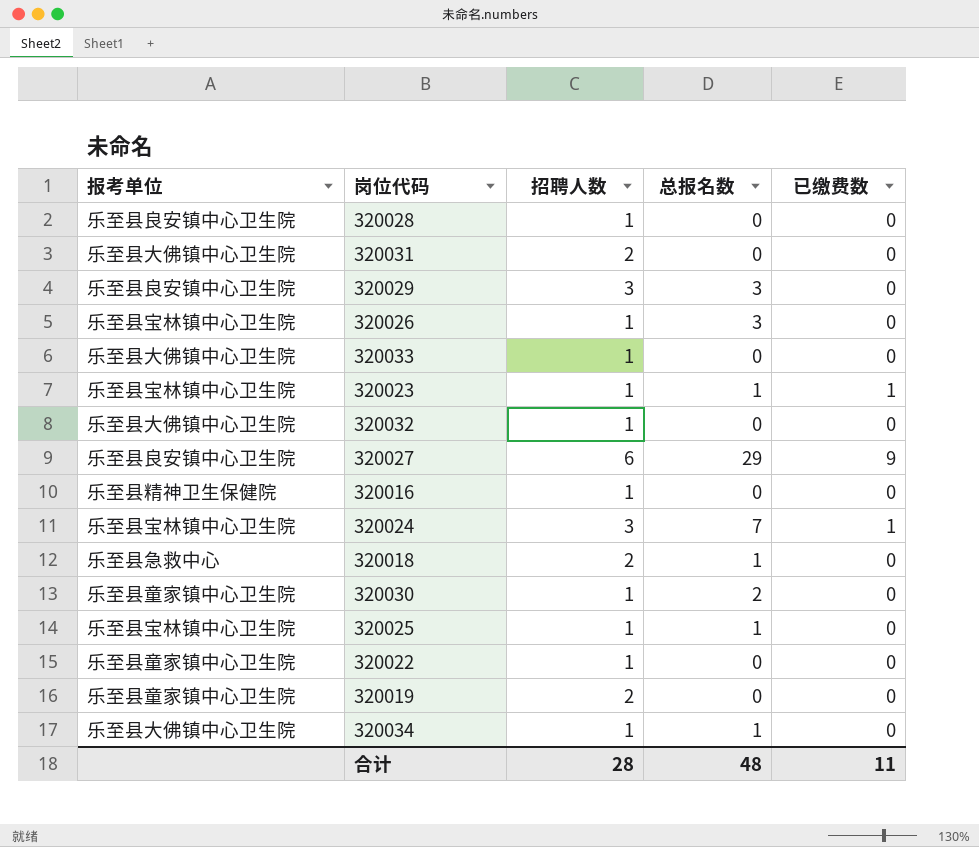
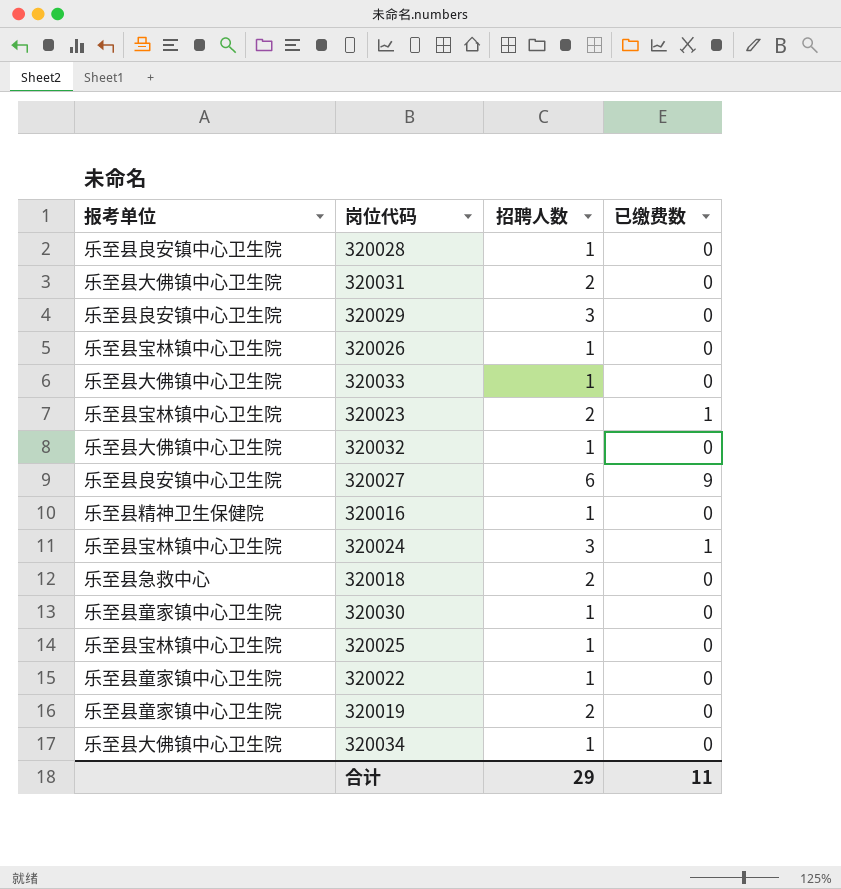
column 总报名数 | position: 4 -> none
320023 | 招聘人数: 1 -> 2
合计 | 招聘人数: 28 -> 29

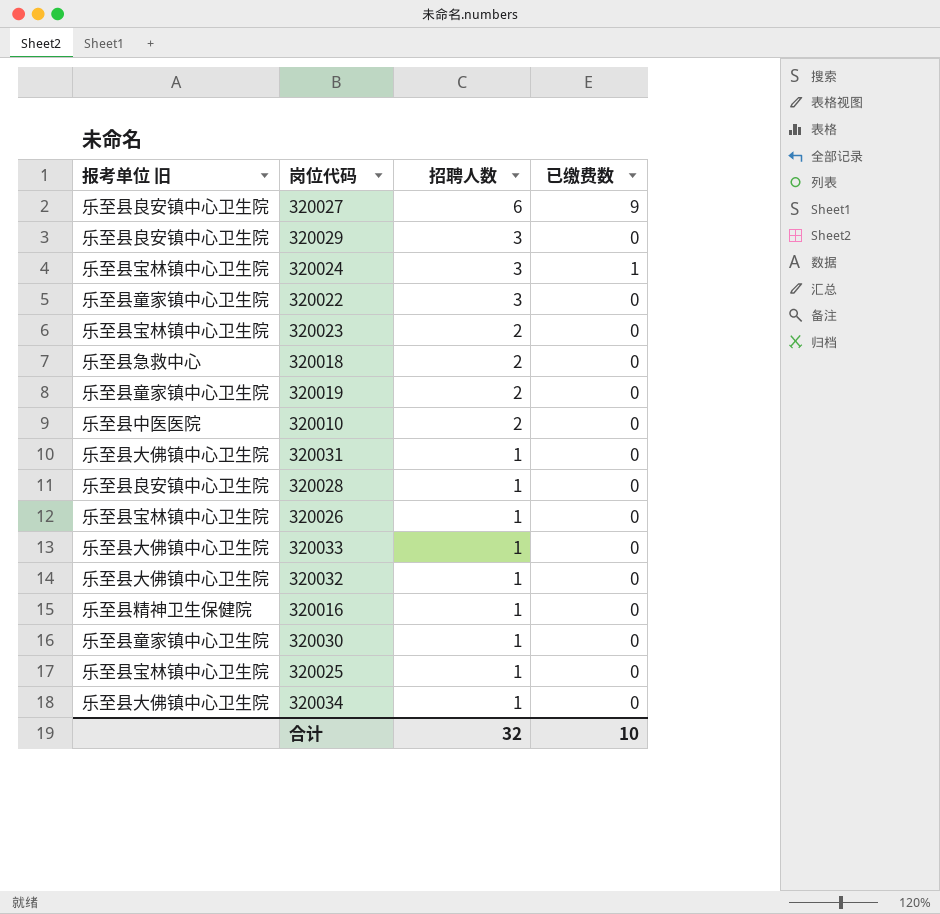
row order: none -> 招聘人数 descending
column name: 报考单位 -> 报考单位 旧
320022 | 招聘人数: 1 -> 3
320023 | 已缴费数: 1 -> 0
row 320010: none -> 乐至县中医医院 | 2 | 0
320031 | 招聘人数: 2 -> 1
合计 | 招聘人数: 29 -> 32
合计 | 已缴费数: 11 -> 10

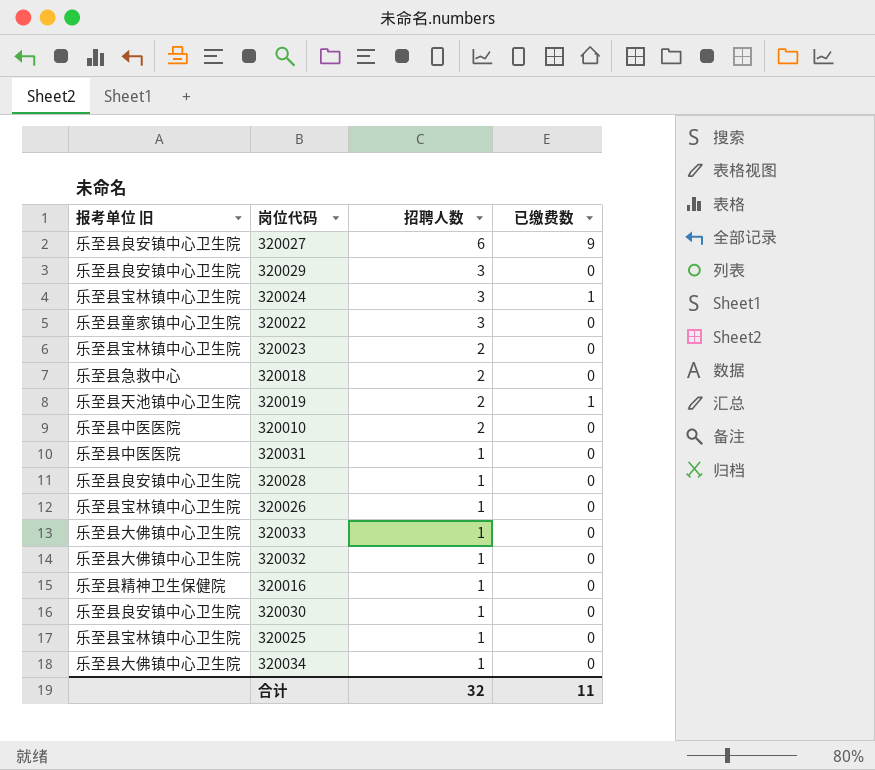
320019 | 报考单位 旧: 乐至县童家镇中心卫生院 -> 乐至县天池镇中心卫生院
320019 | 已缴费数: 0 -> 1
320031 | 报考单位 旧: 乐至县大佛镇中心卫生院 -> 乐至县中医医院
320030 | 报考单位 旧: 乐至县童家镇中心卫生院 -> 乐至县良安镇中心卫生院
合计 | 已缴费数: 10 -> 11

